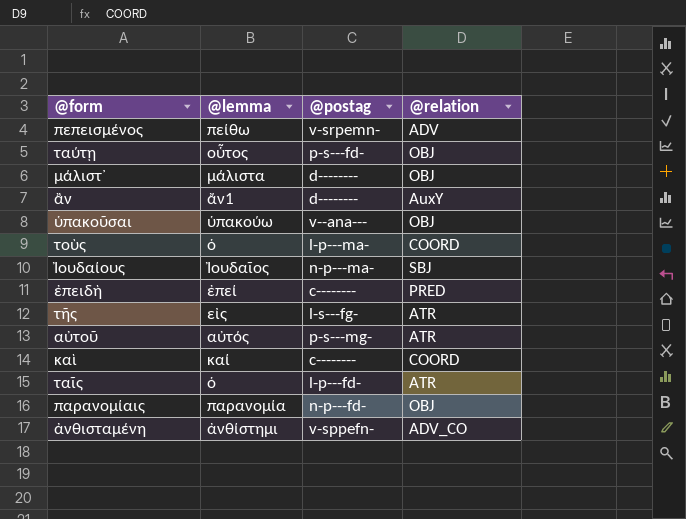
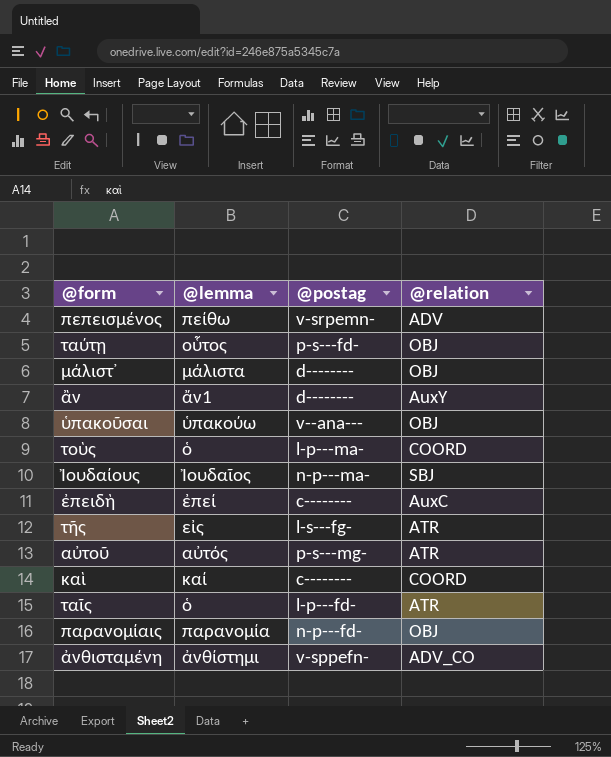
ἐπειδὴ | @relation: PRED -> AuxC

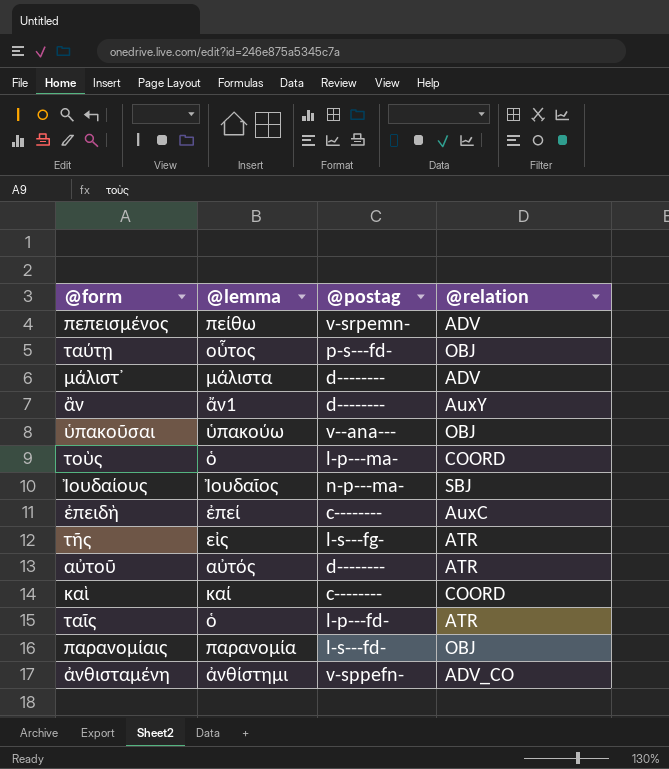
μάλιστ᾽ | @relation: OBJ -> ADV
αὐτοῦ | @postag: p-s---mg- -> d--------
παρανομίαις | @postag: n-p---fd- -> l-s---fd-

